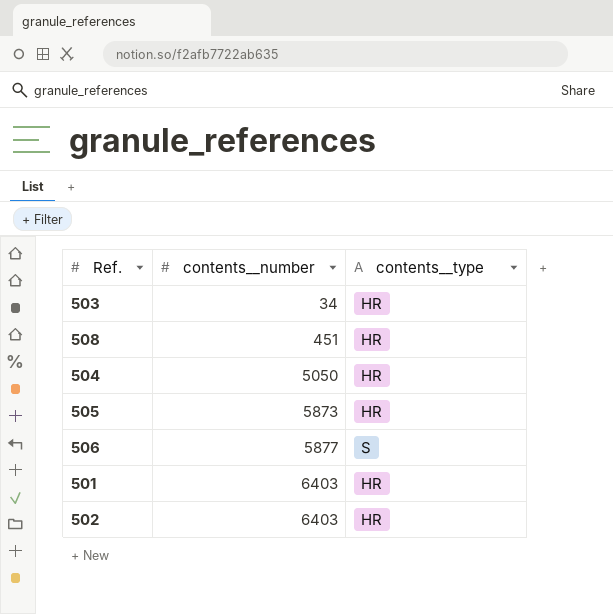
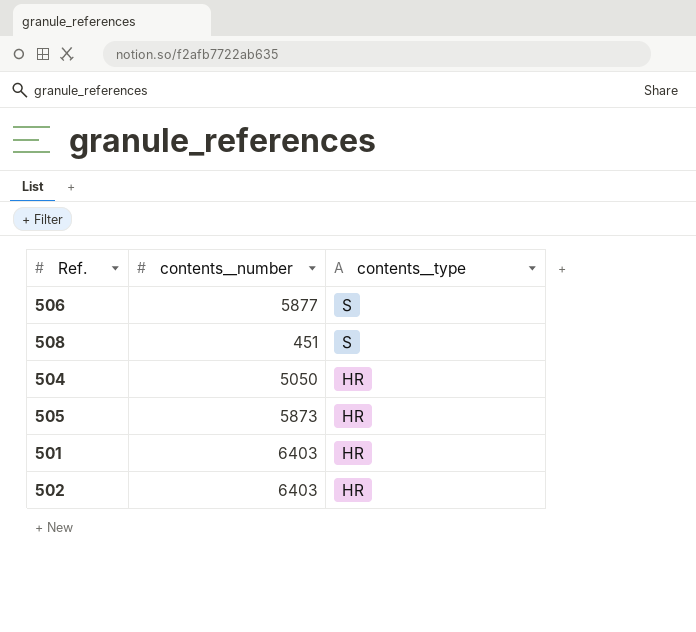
row order: contents__number ascending -> contents__type descending
row 503: 34 | HR -> none
508 | contents__type: HR -> S

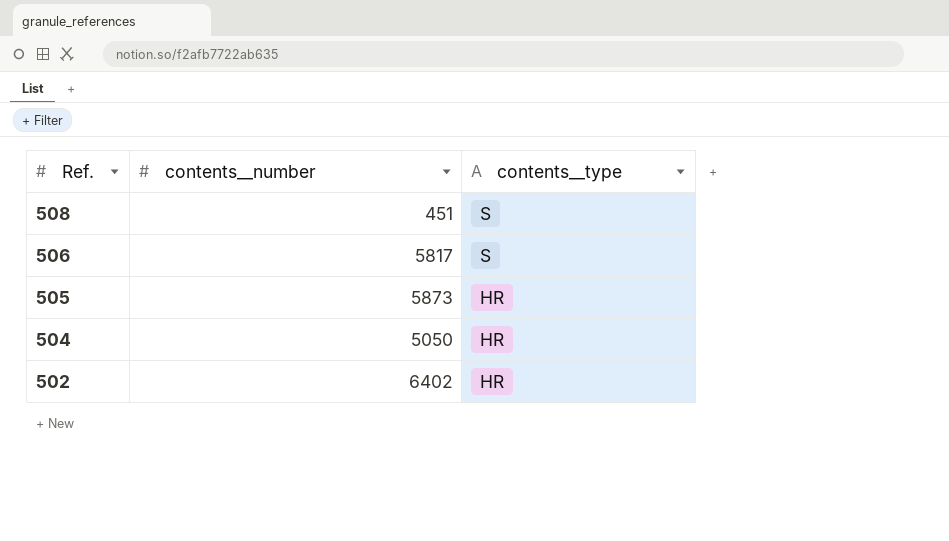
row order: contents__type descending -> Ref. descending
row 501: 6403 | HR -> none
506 | contents__number: 5877 -> 5817
502 | contents__number: 6403 -> 6402

